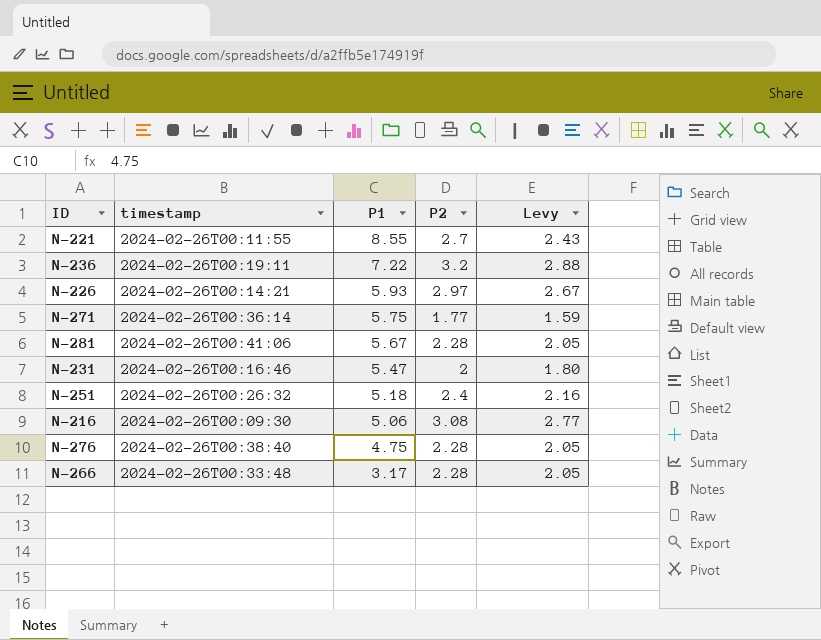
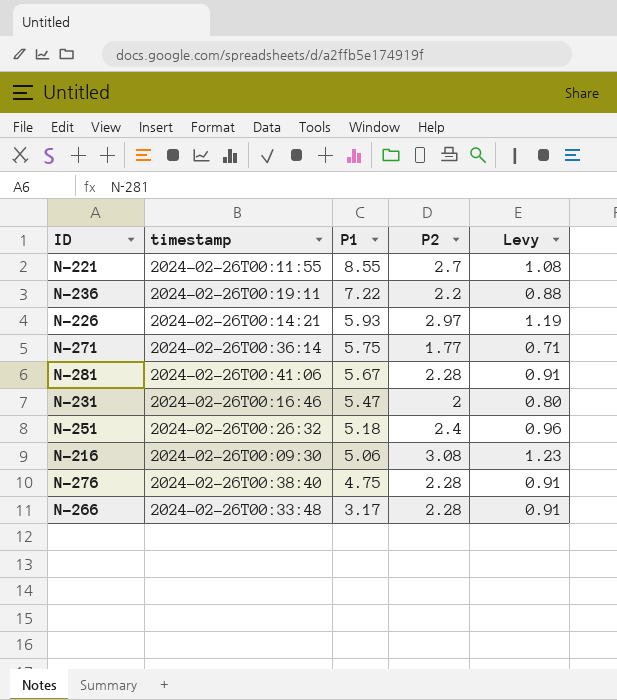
column Levy | formula: [P2] * 0.9 -> [P2] * 0.4
N-236 | P2: 3.2 -> 2.2

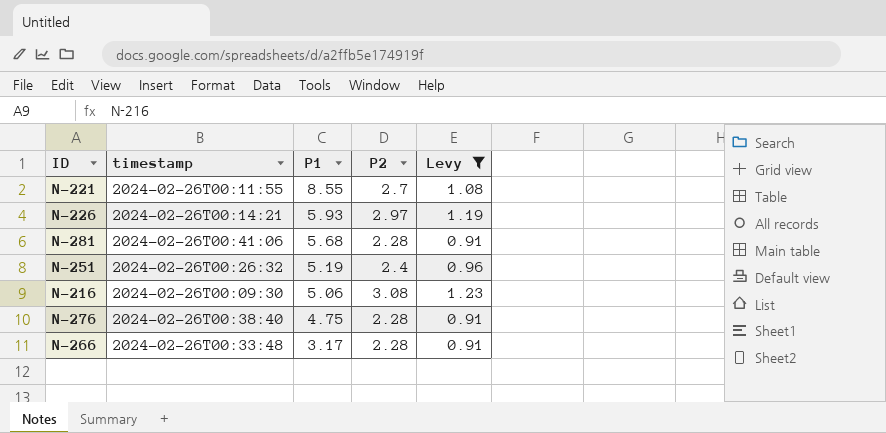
filter: none -> Levy >= 0.91
N-281 | P1: 5.67 -> 5.68
N-251 | P1: 5.18 -> 5.19

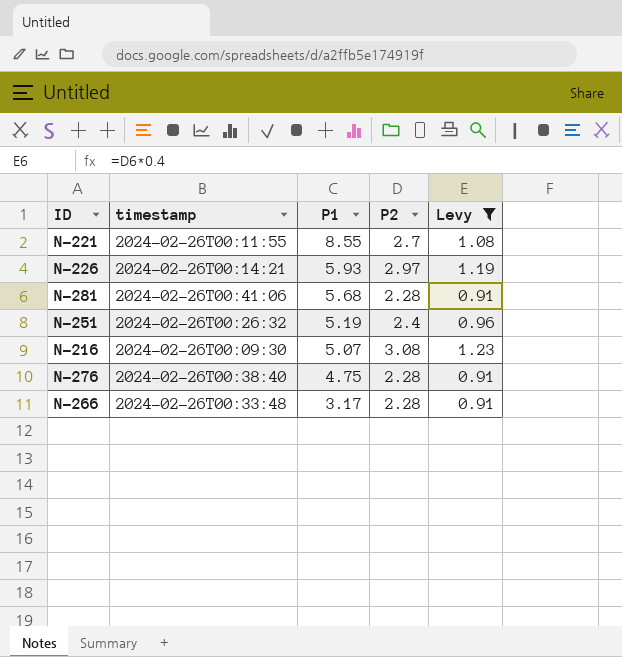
N-216 | P1: 5.06 -> 5.07

